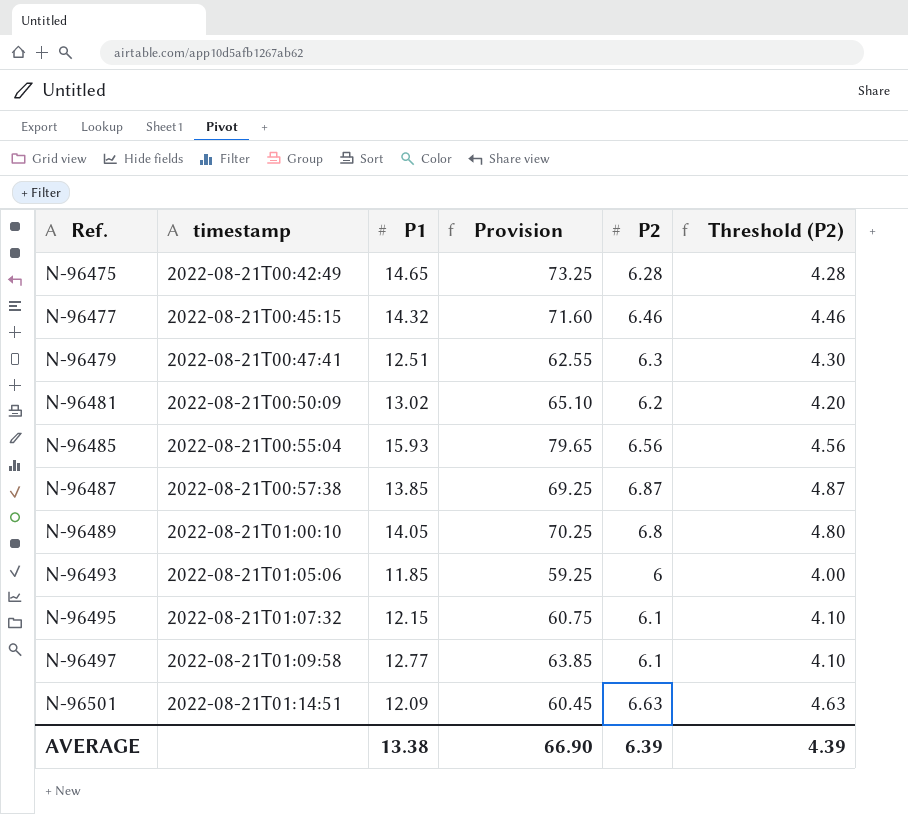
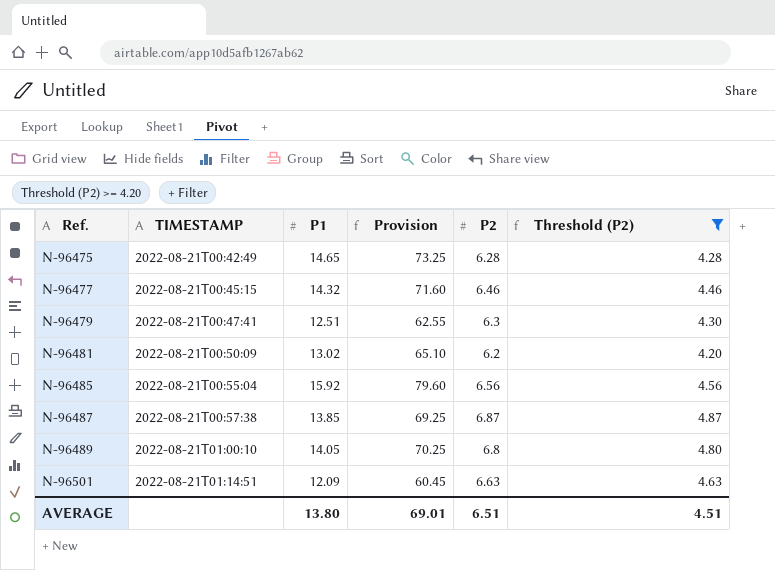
filter: none -> Threshold (P2) >= 4.20
column name: timestamp -> TIMESTAMP
N-96485 | P1: 15.93 -> 15.92
N-96485 | Provision: 79.65 -> 79.60
AVERAGE | P1: 13.38 -> 13.80
AVERAGE | Provision: 66.90 -> 69.01
AVERAGE | P2: 6.39 -> 6.51
AVERAGE | Threshold (P2): 4.39 -> 4.51

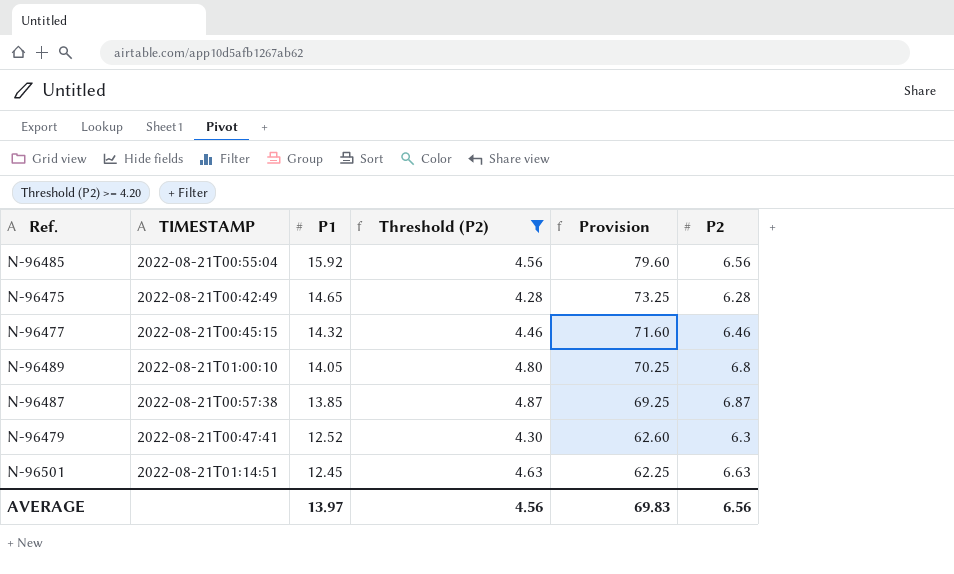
row order: Ref. ascending -> P1 descending
column Threshold (P2) | position: 6 -> 4
row N-96481: 2022-08-21T00:50:09 | 13.02 | 65.10 | 6.2 | 4.20 -> none
N-96479 | P1: 12.51 -> 12.52
N-96479 | Provision: 62.55 -> 62.60
N-96501 | P1: 12.09 -> 12.45
N-96501 | Provision: 60.45 -> 62.25
AVERAGE | P1: 13.80 -> 13.97
AVERAGE | Threshold (P2): 4.51 -> 4.56
AVERAGE | Provision: 69.01 -> 69.83
AVERAGE | P2: 6.51 -> 6.56

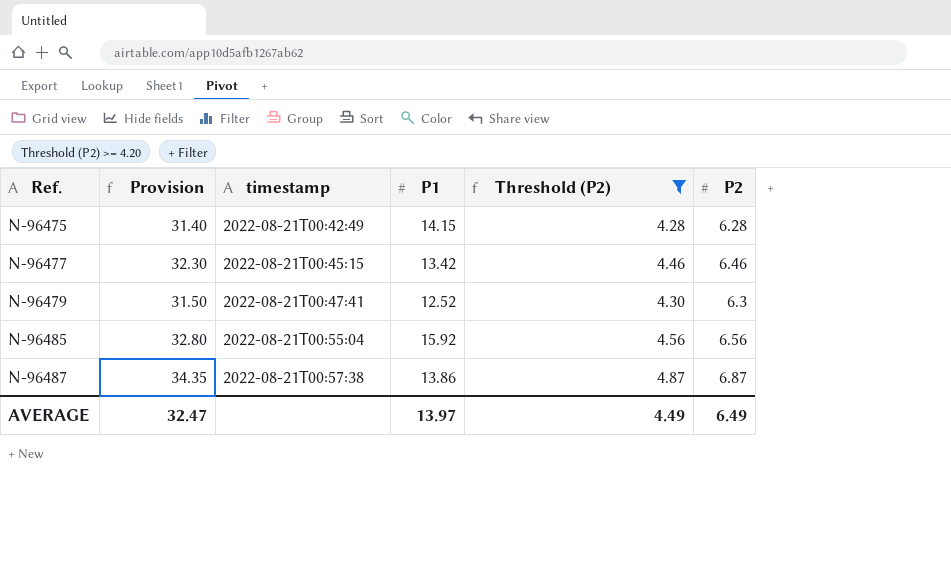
row order: P1 descending -> Ref. ascending
column Provision | formula: [P1] * 5 -> [P2] * 5
column Provision | position: 5 -> 2
column name: TIMESTAMP -> timestamp
row N-96489: 2022-08-21T01:00:10 | 14.05 | 4.80 | 70.25 | 6.8 -> none
row N-96501: 2022-08-21T01:14:51 | 12.45 | 4.63 | 62.25 | 6.63 -> none
N-96475 | P1: 14.65 -> 14.15
N-96477 | P1: 14.32 -> 13.42
N-96487 | P1: 13.85 -> 13.86
AVERAGE | Provision: 69.83 -> 32.47
AVERAGE | Threshold (P2): 4.56 -> 4.49
AVERAGE | P2: 6.56 -> 6.49

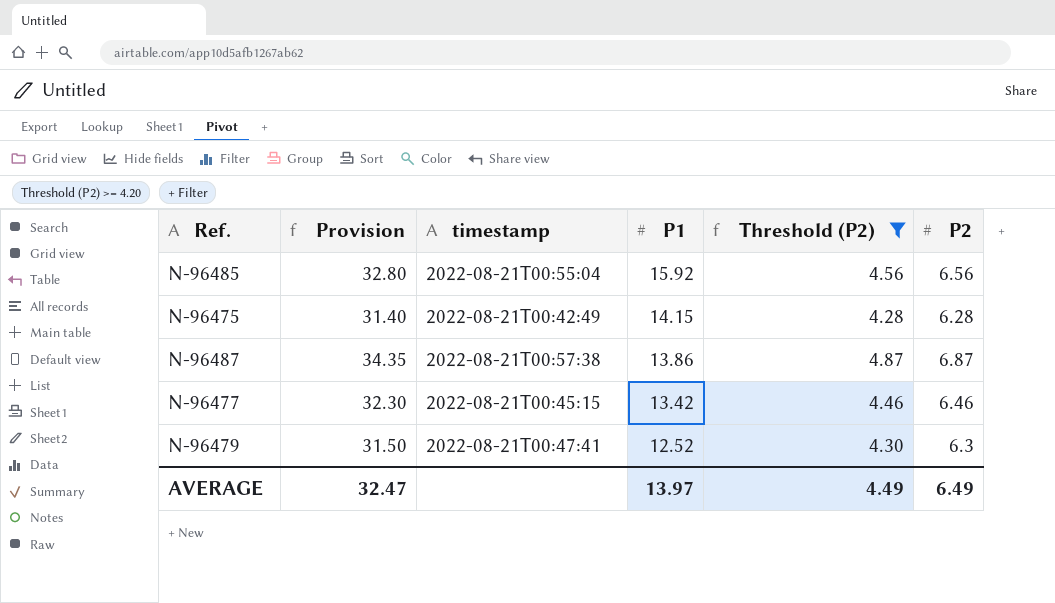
row order: Ref. ascending -> P1 descending

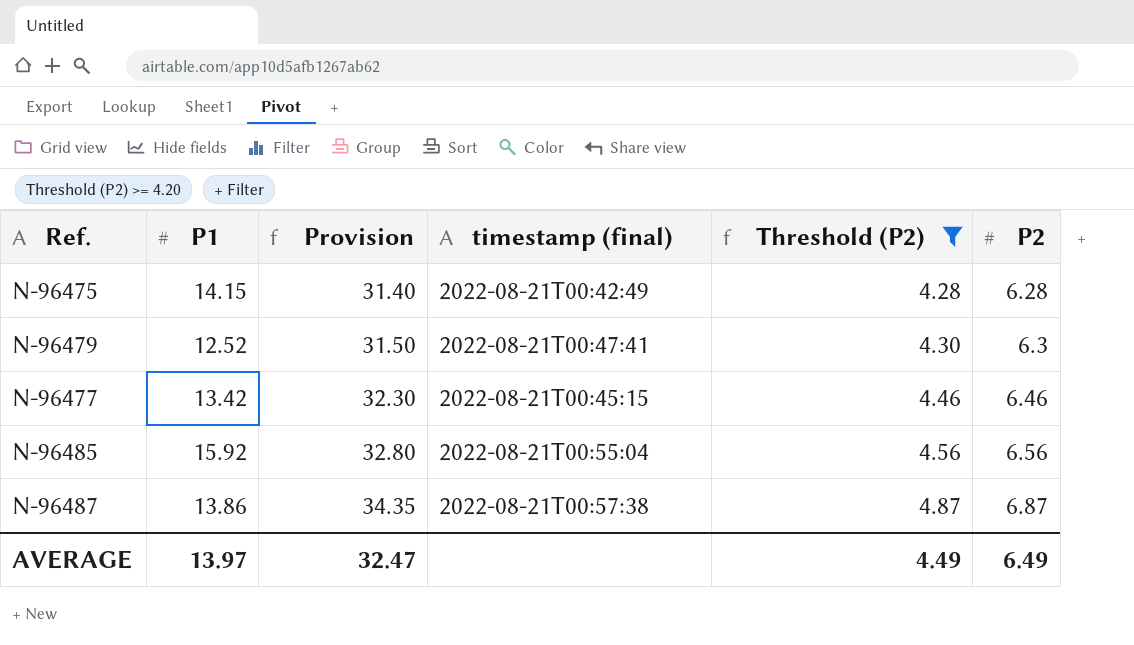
row order: P1 descending -> Provision ascending
column P1 | position: 4 -> 2
column name: timestamp -> timestamp (final)

